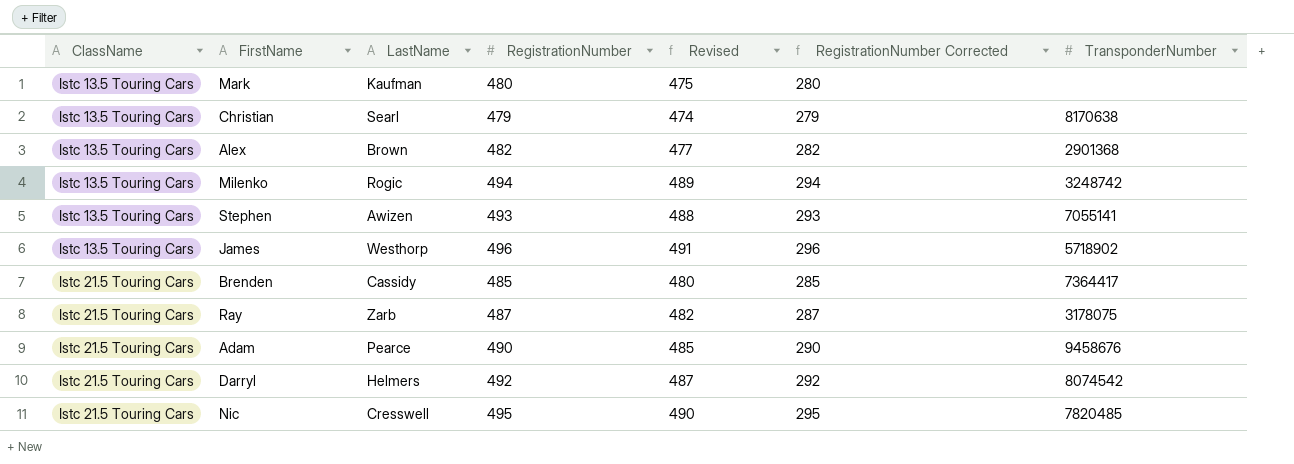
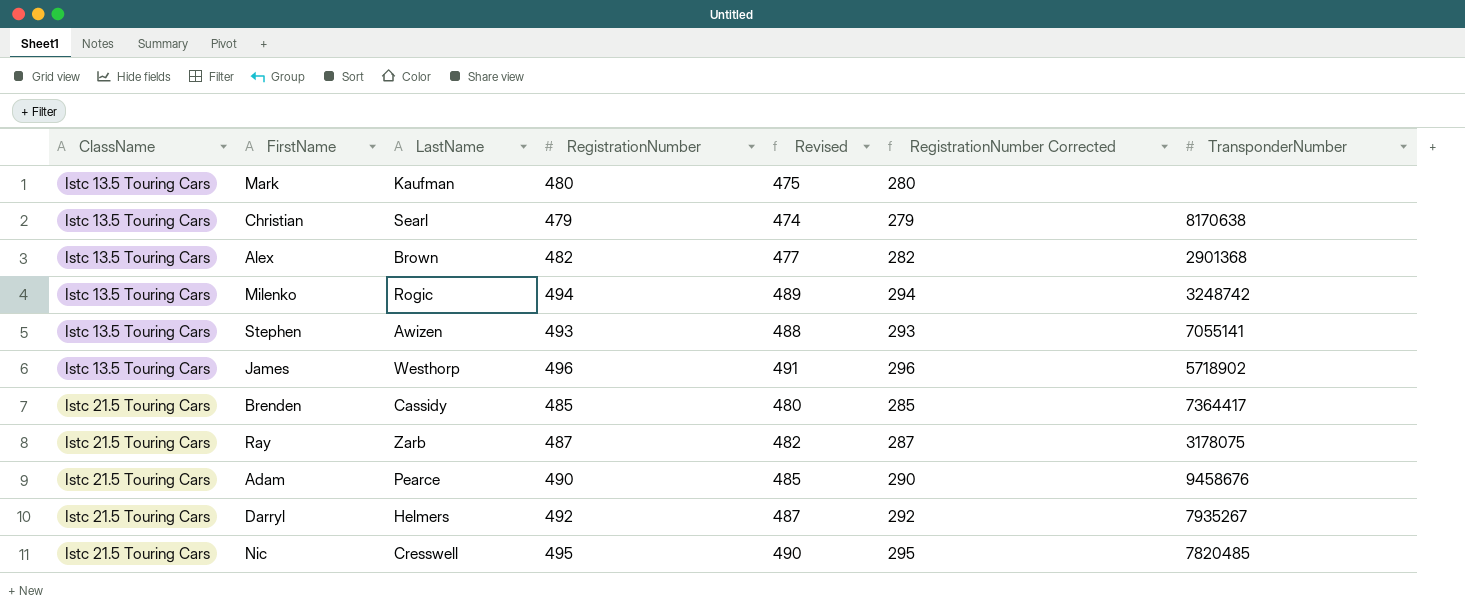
Darryl | TransponderNumber: 8074542 -> 7935267

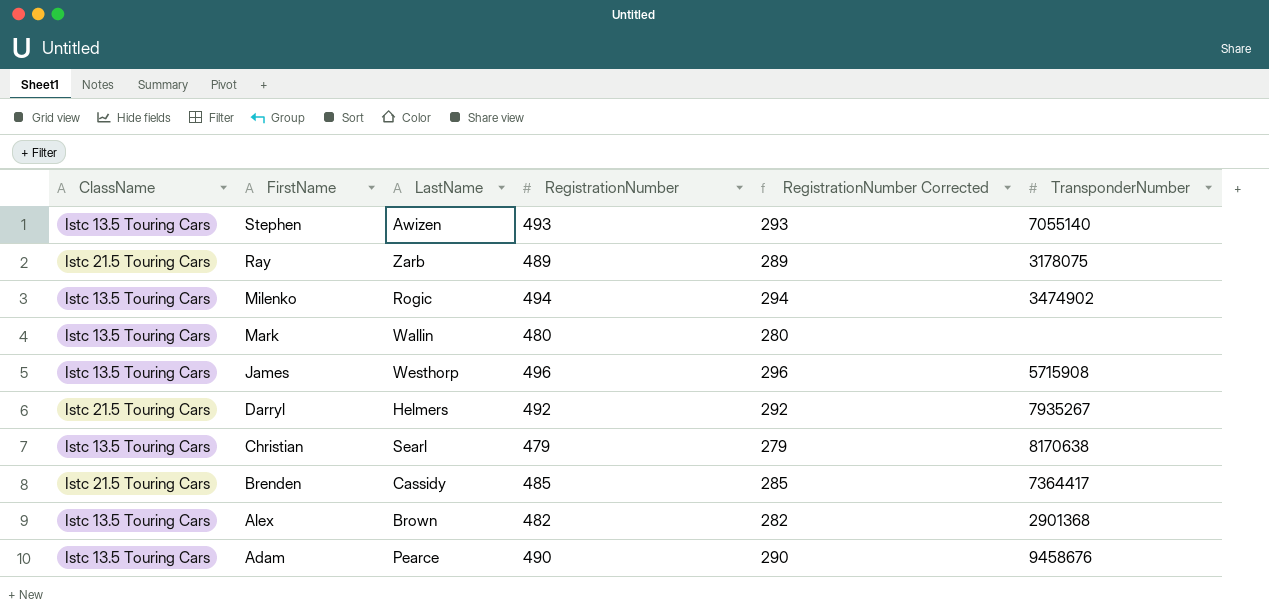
row order: ClassName ascending -> FirstName descending
column Revised | formula: [RegistrationNumber] - 5 -> none
row Nic: Istc 21.5 Touring Cars | Cresswell | 495 | 490 | 295 | 7820485 -> none
Stephen | TransponderNumber: 7055141 -> 7055140
Ray | RegistrationNumber: 487 -> 489
Ray | RegistrationNumber Corrected: 287 -> 289
Milenko | TransponderNumber: 3248742 -> 3474902
Mark | LastName: Kaufman -> Wallin
James | TransponderNumber: 5718902 -> 5715908
Adam | ClassName: Istc 21.5 Touring Cars -> Istc 13.5 Touring Cars

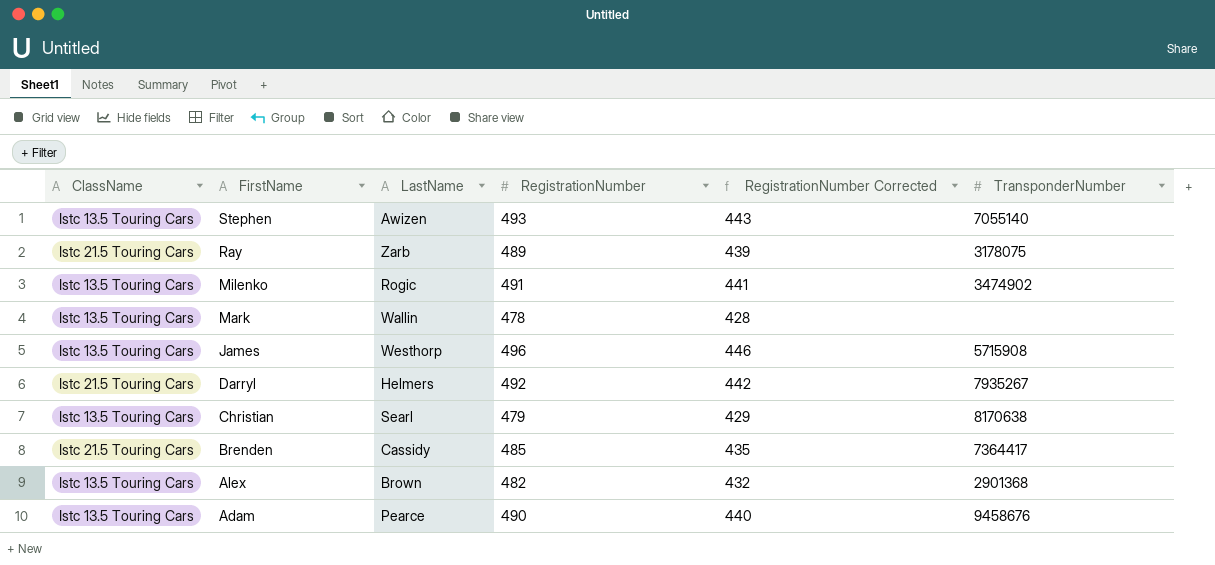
column RegistrationNumber Corrected | formula: [RegistrationNumber] - 200 -> [RegistrationNumber] - 50
Milenko | RegistrationNumber: 494 -> 491
Mark | RegistrationNumber: 480 -> 478

